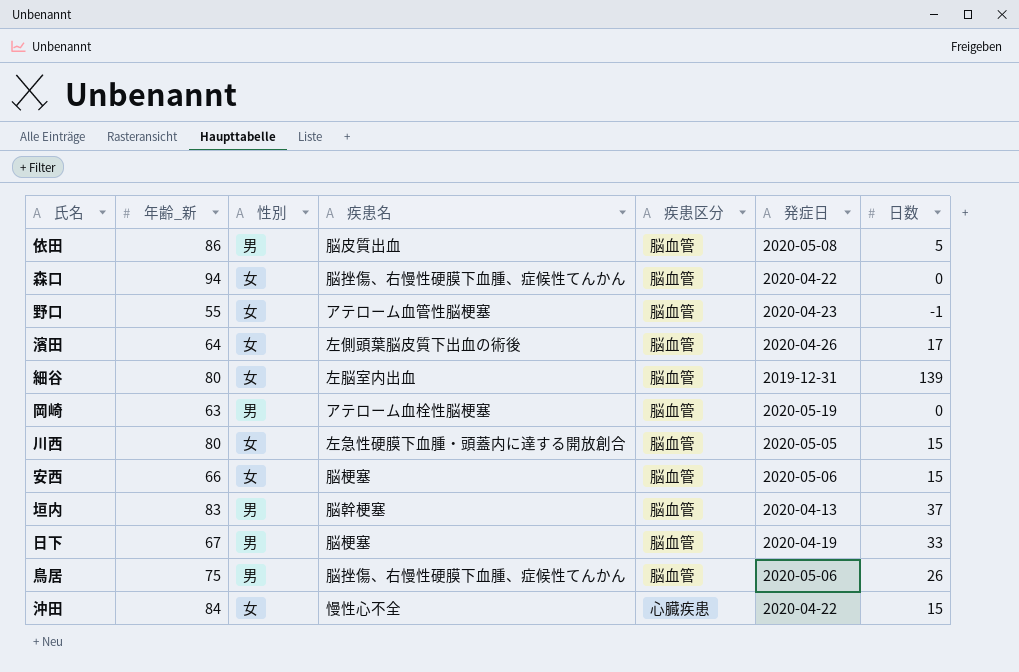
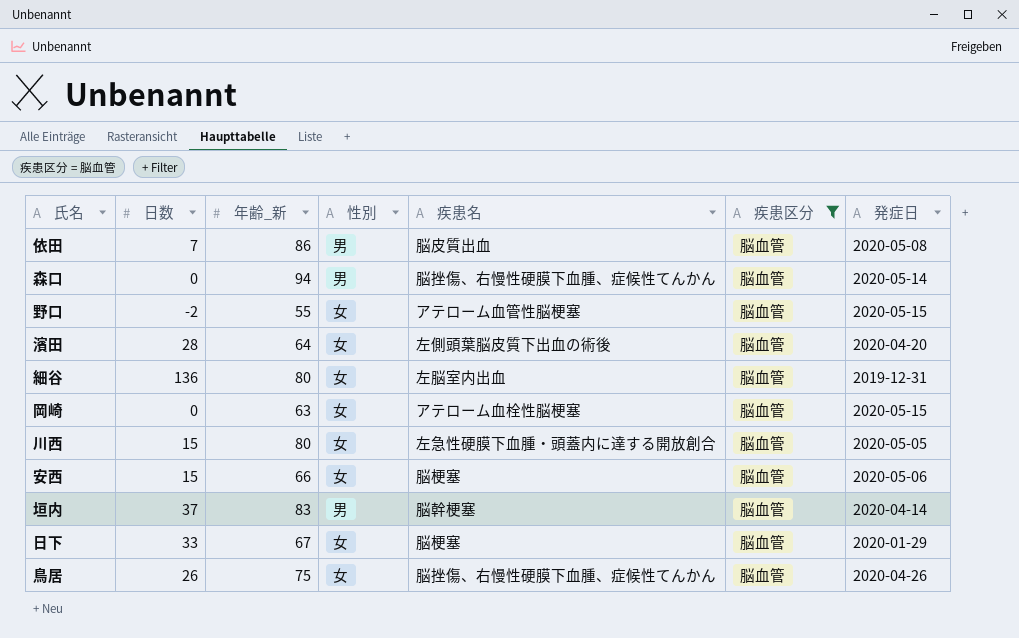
filter: none -> 疾患区分 = 脳血管
column 日数 | position: 7 -> 2
依田 | 日数: 5 -> 7
森口 | 性別: 女 -> 男
森口 | 発症日: 2020-04-22 -> 2020-05-14
野口 | 日数: -1 -> -2
野口 | 発症日: 2020-04-23 -> 2020-05-15
濱田 | 日数: 17 -> 28
濱田 | 発症日: 2020-04-26 -> 2020-04-20
細谷 | 日数: 139 -> 136
岡崎 | 性別: 男 -> 女
岡崎 | 発症日: 2020-05-19 -> 2020-05-15
垣内 | 発症日: 2020-04-13 -> 2020-04-14
日下 | 性別: 男 -> 女
日下 | 発症日: 2020-04-19 -> 2020-01-29
鳥居 | 性別: 男 -> 女
鳥居 | 発症日: 2020-05-06 -> 2020-04-26

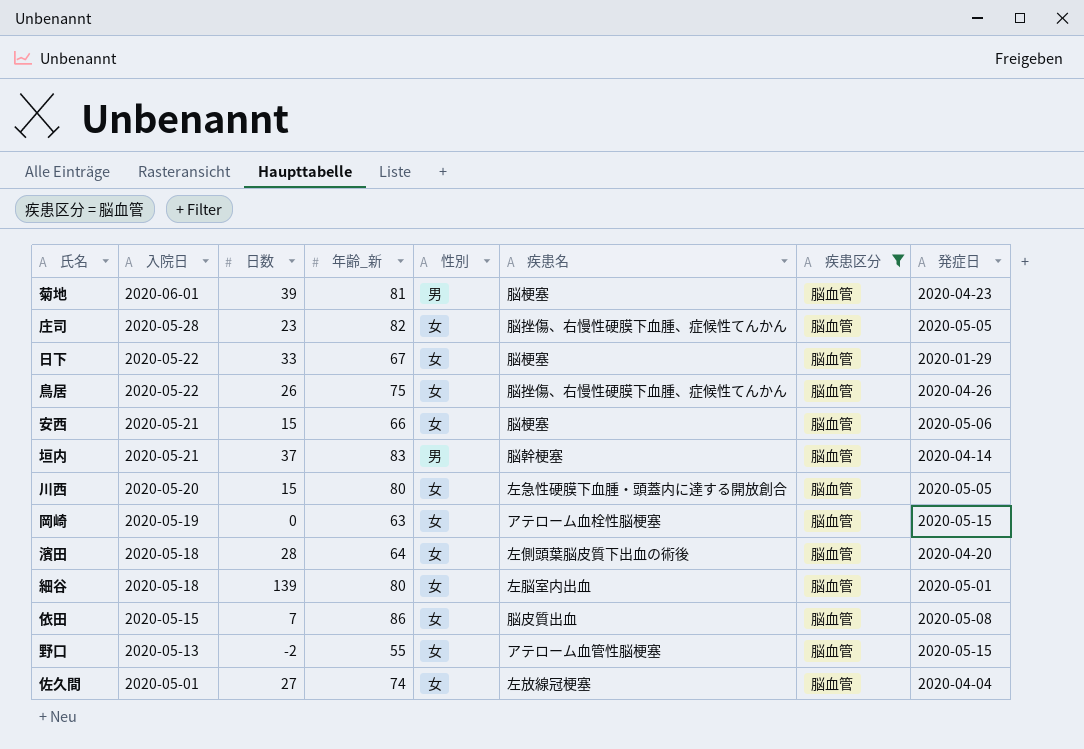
row order: none -> 入院日 descending
column 入院日 | position: none -> 2
row 森口: 0 | 94 | 男 | 脳挫傷、右慢性硬膜下血腫、症候性てんかん | 脳血管 | 2020-05-14 -> none
row 菊地: none -> 2020-06-01 | 39 | 81 | 男 | 脳梗塞 | 脳血管 | 2020-04-23
row 庄司: none -> 2020-05-28 | 23 | 82 | 女 | 脳挫傷、右慢性硬膜下血腫、症候性てんかん | 脳血管 | 2020-05-05
細谷 | 日数: 136 -> 139
細谷 | 発症日: 2019-12-31 -> 2020-05-01
依田 | 性別: 男 -> 女
row 佐久間: none -> 2020-05-01 | 27 | 74 | 女 | 左放線冠梗塞 | 脳血管 | 2020-04-04

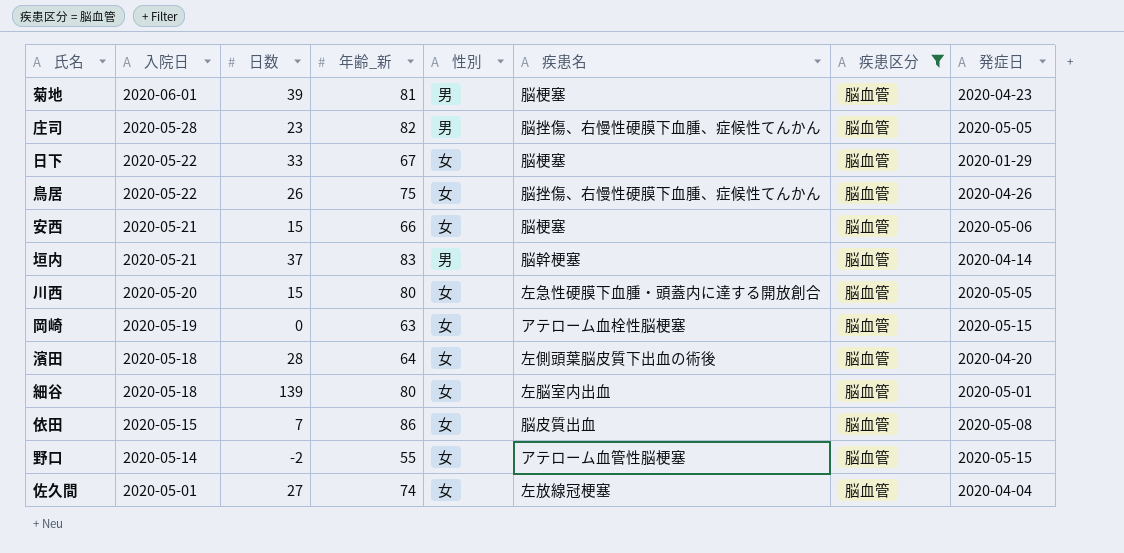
庄司 | 性別: 女 -> 男
野口 | 入院日: 2020-05-13 -> 2020-05-14

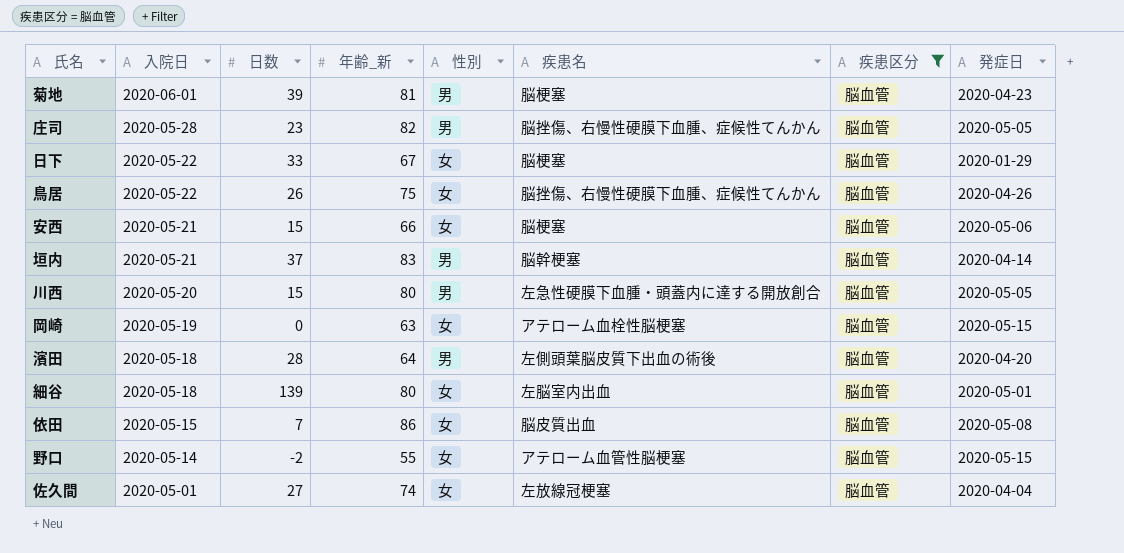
川西 | 性別: 女 -> 男
濱田 | 性別: 女 -> 男

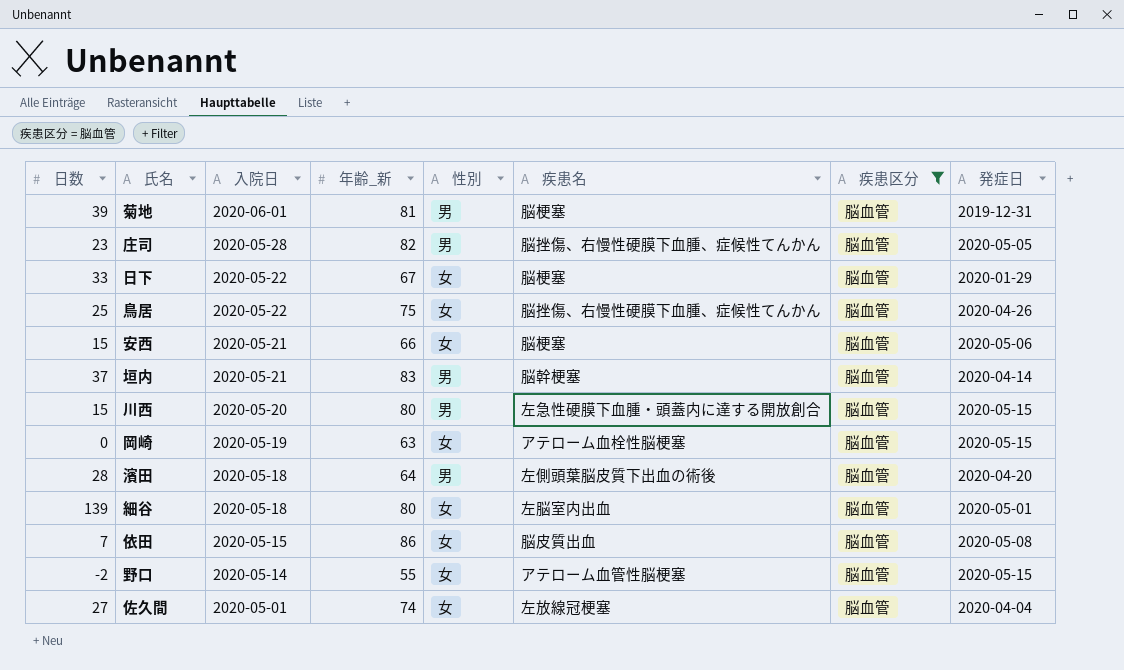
column 日数 | position: 3 -> 1
菊地 | 発症日: 2020-04-23 -> 2019-12-31
鳥居 | 日数: 26 -> 25
川西 | 発症日: 2020-05-05 -> 2020-05-15

